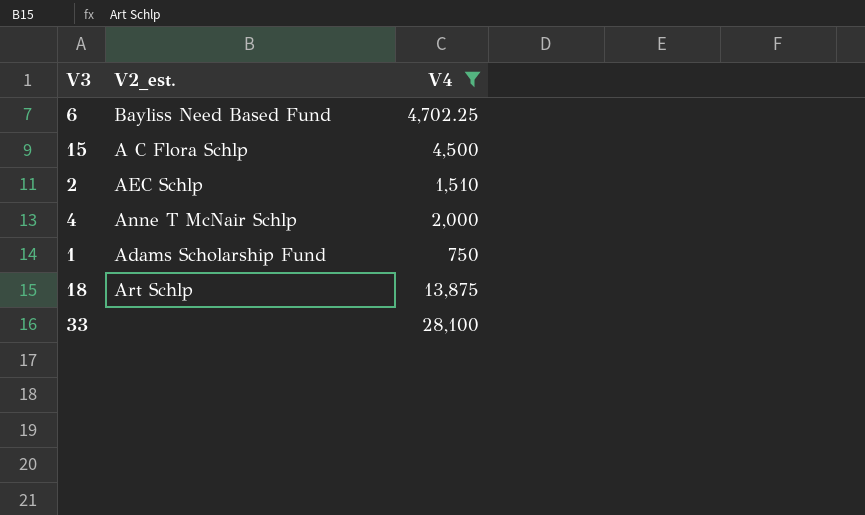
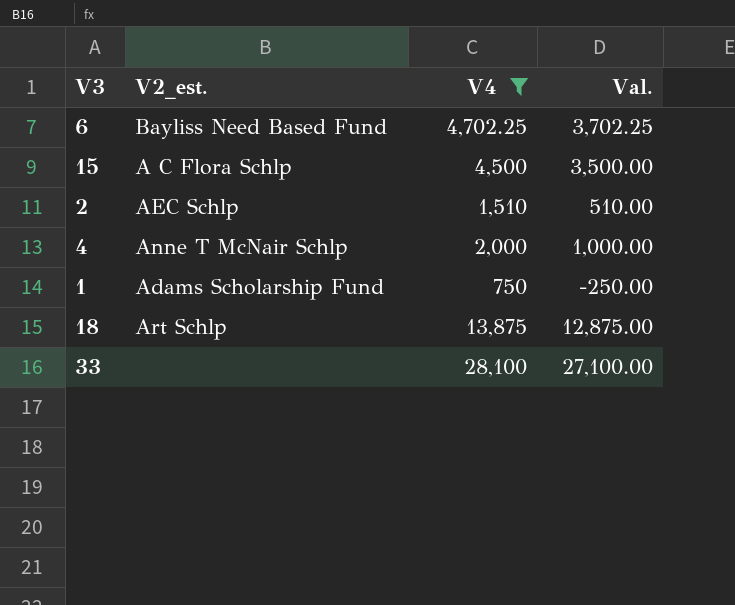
column Val. | formula: none -> [V4] - 1000

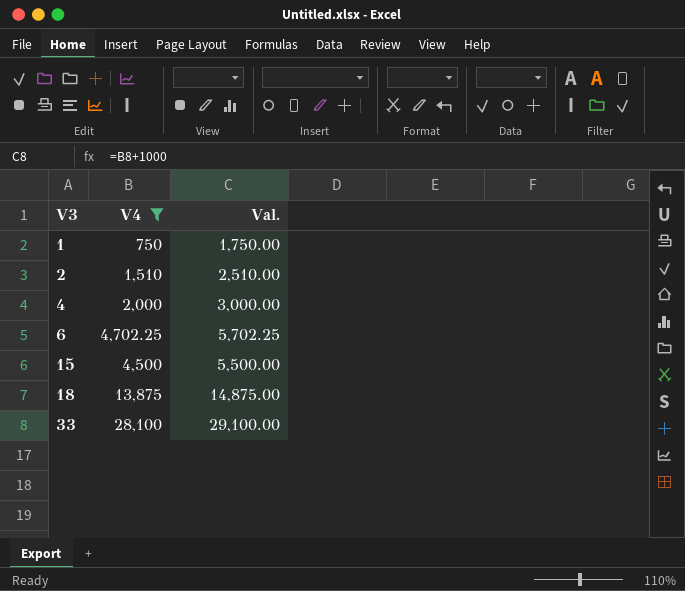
row order: none -> V3 ascending
column V2_est. | position: 2 -> none
column Val. | formula: [V4] - 1000 -> [V4] + 1000

